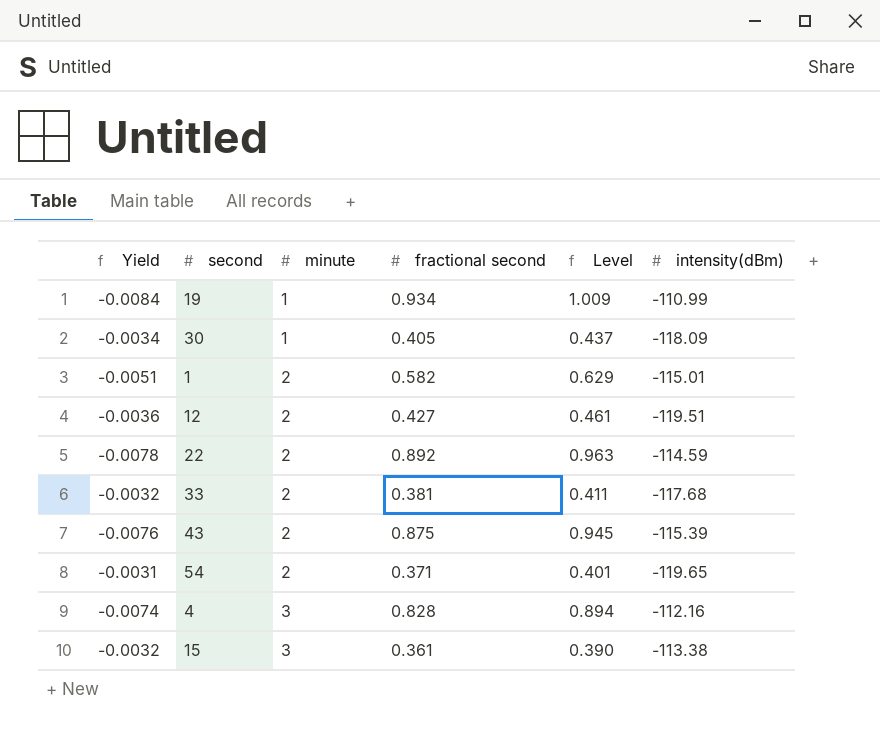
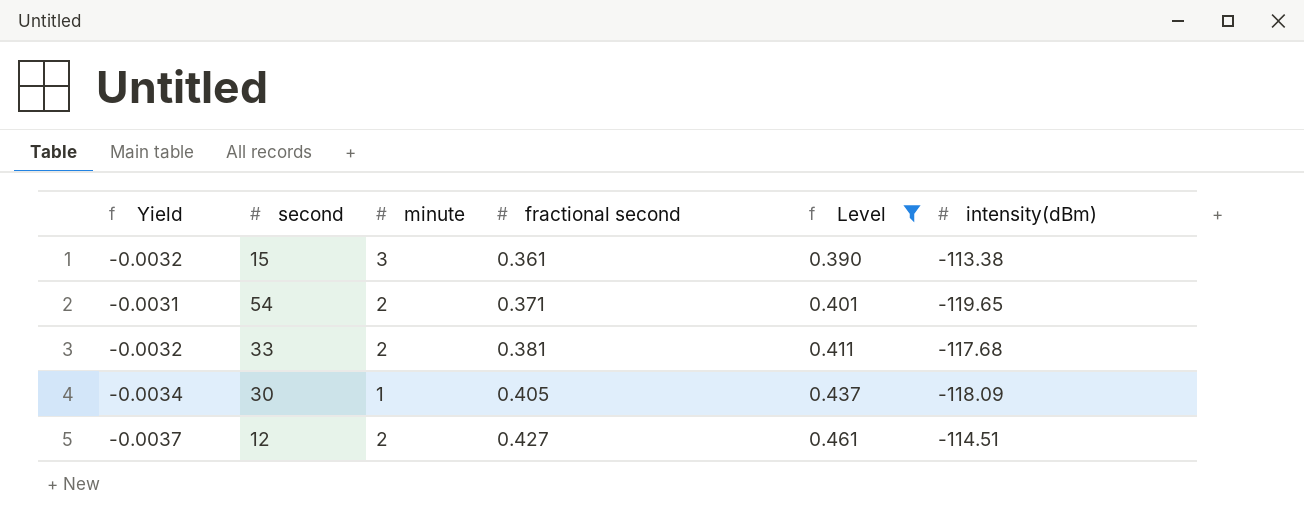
filter: none -> Level <= 0.461
row order: minute ascending -> fractional second ascending
12 | Yield: -0.0036 -> -0.0037
12 | intensity(dBm): -119.51 -> -114.51

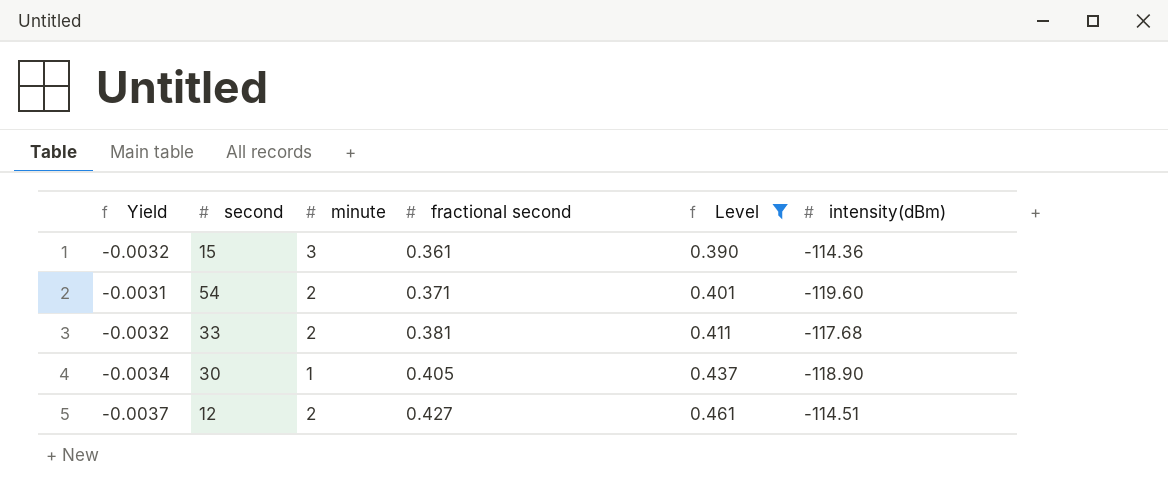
15 | intensity(dBm): -113.38 -> -114.36
54 | intensity(dBm): -119.65 -> -119.60
30 | intensity(dBm): -118.09 -> -118.90

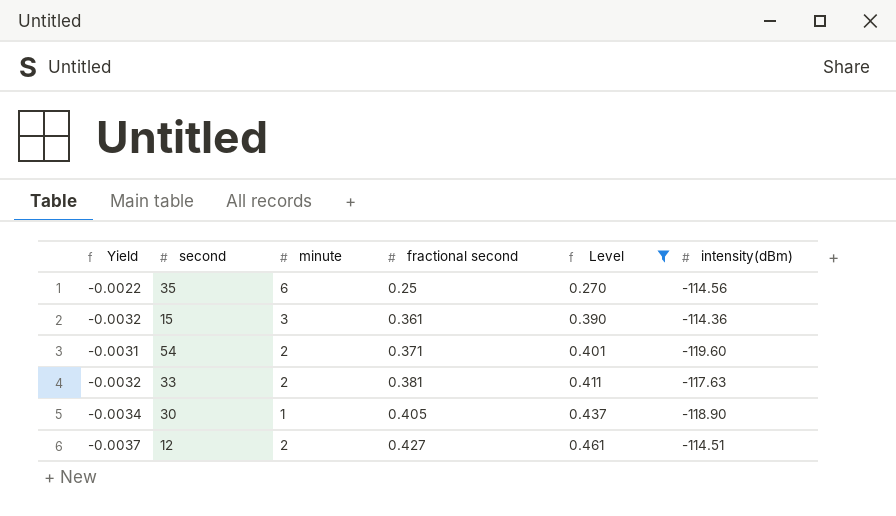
row 35: none -> -0.0022 | 6 | 0.25 | 0.270 | -114.56
33 | intensity(dBm): -117.68 -> -117.63

